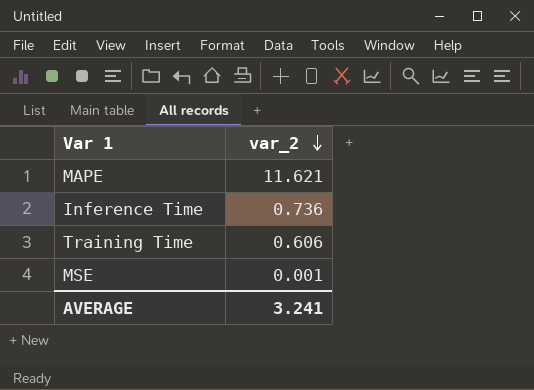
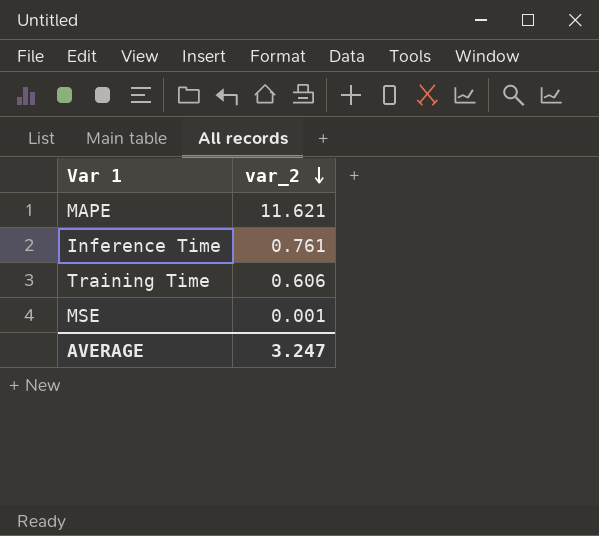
Inference Time | var_2: 0.736 -> 0.761
AVERAGE | var_2: 3.241 -> 3.247

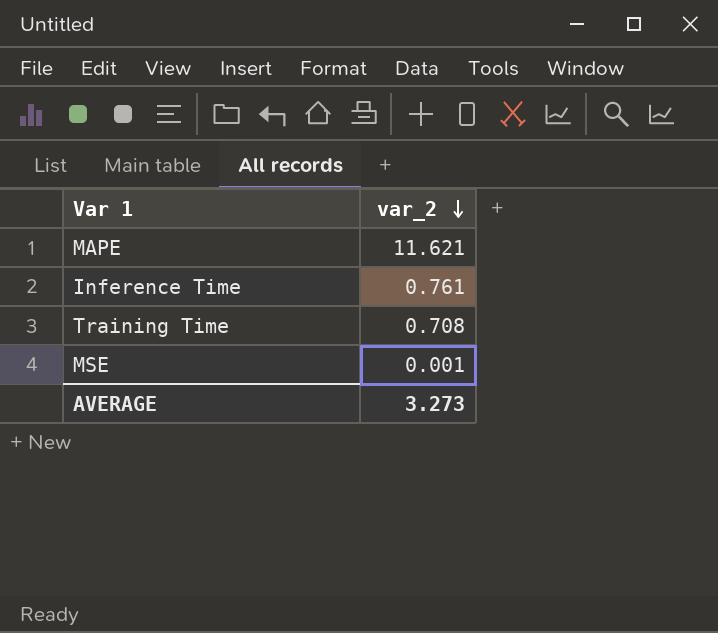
Training Time | var_2: 0.606 -> 0.708
AVERAGE | var_2: 3.247 -> 3.273

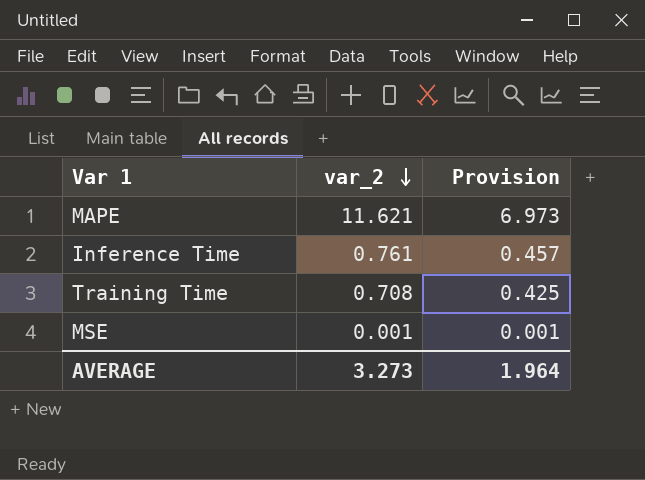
column Provision | formula: none -> [var_2] * 0.6

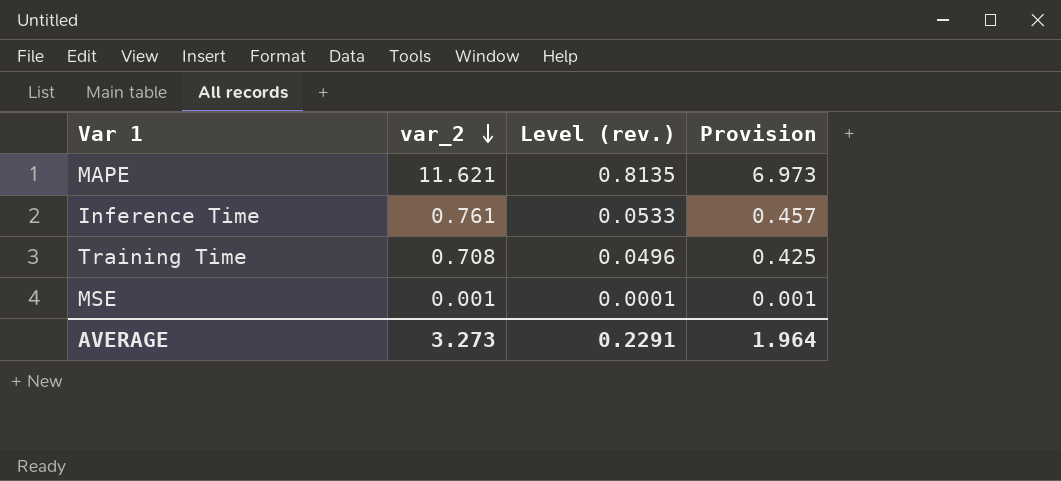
column Level (rev.) | formula: none -> [var_2] * 0.07

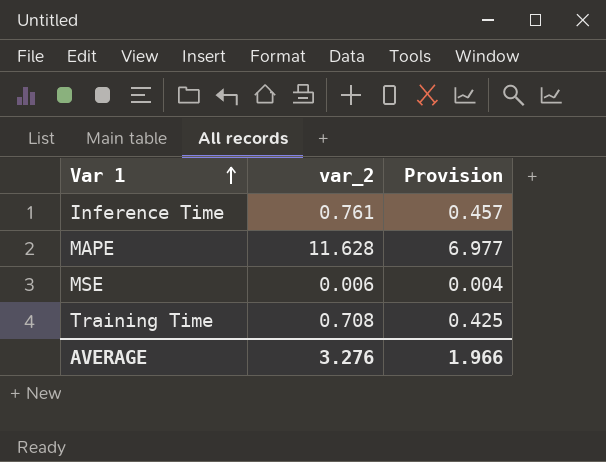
row order: var_2 descending -> Var 1 ascending
column Level (rev.) | formula: [var_2] * 0.07 -> none
MAPE | var_2: 11.621 -> 11.628
MAPE | Provision: 6.973 -> 6.977
MSE | var_2: 0.001 -> 0.006
MSE | Provision: 0.001 -> 0.004
AVERAGE | var_2: 3.273 -> 3.276
AVERAGE | Provision: 1.964 -> 1.966

